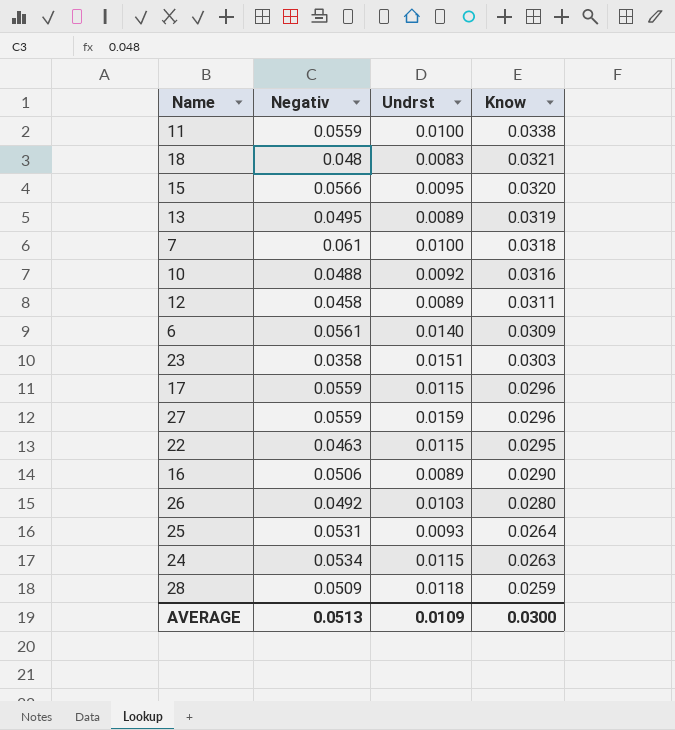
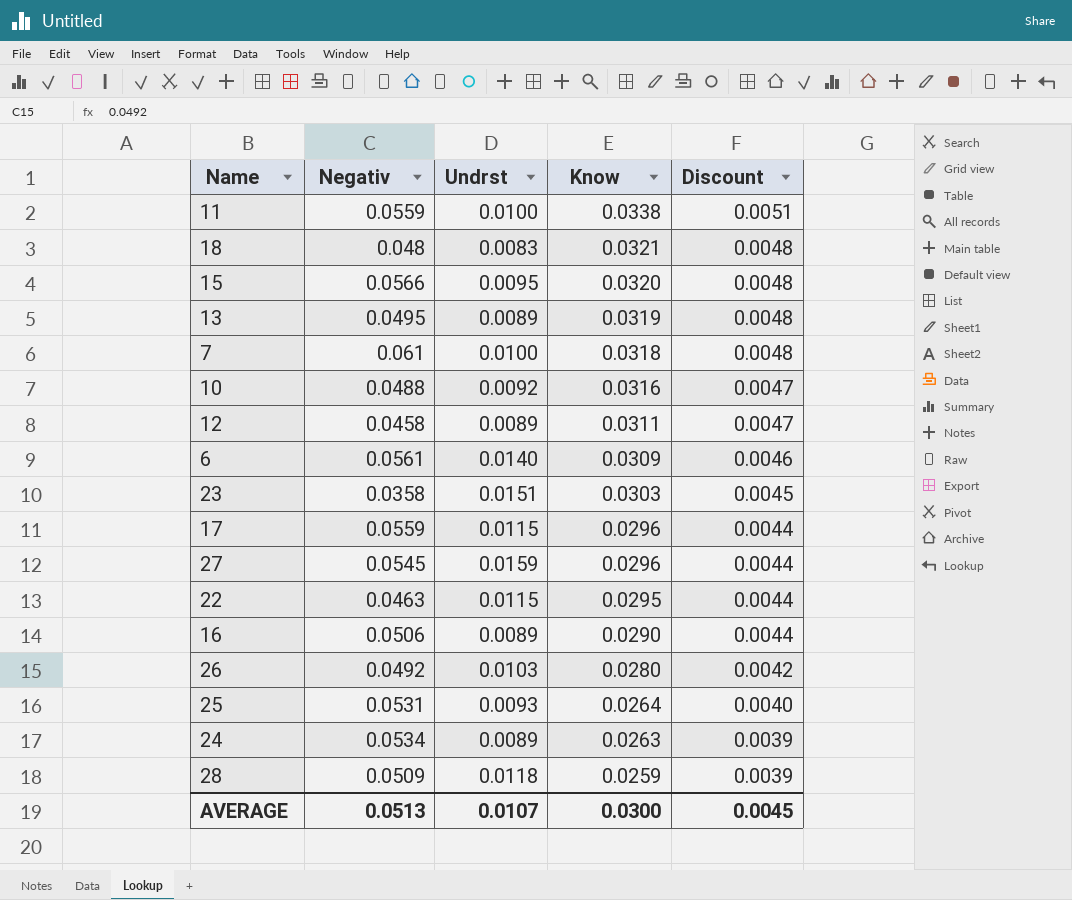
column Discount | formula: none -> [Know] * 0.15
27 | Negativ: 0.0559 -> 0.0545
24 | Undrst: 0.0115 -> 0.0089
AVERAGE | Undrst: 0.0109 -> 0.0107

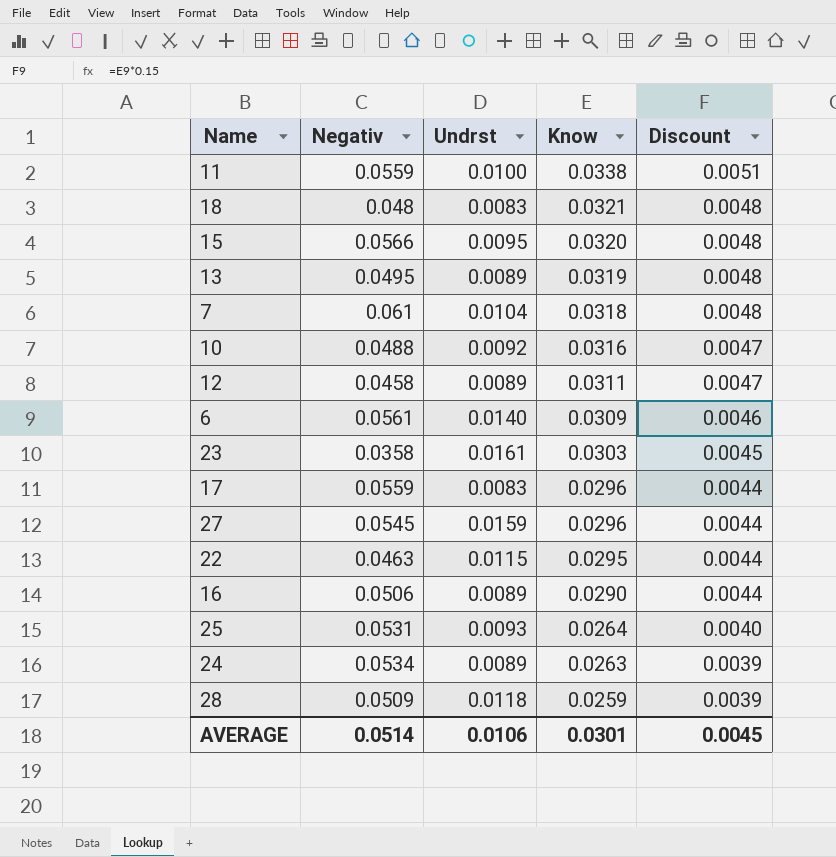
row 26: 0.0492 | 0.0103 | 0.0280 | 0.0042 -> none
7 | Undrst: 0.0100 -> 0.0104
23 | Undrst: 0.0151 -> 0.0161
17 | Undrst: 0.0115 -> 0.0083
AVERAGE | Negativ: 0.0513 -> 0.0514
AVERAGE | Undrst: 0.0107 -> 0.0106
AVERAGE | Know: 0.0300 -> 0.0301

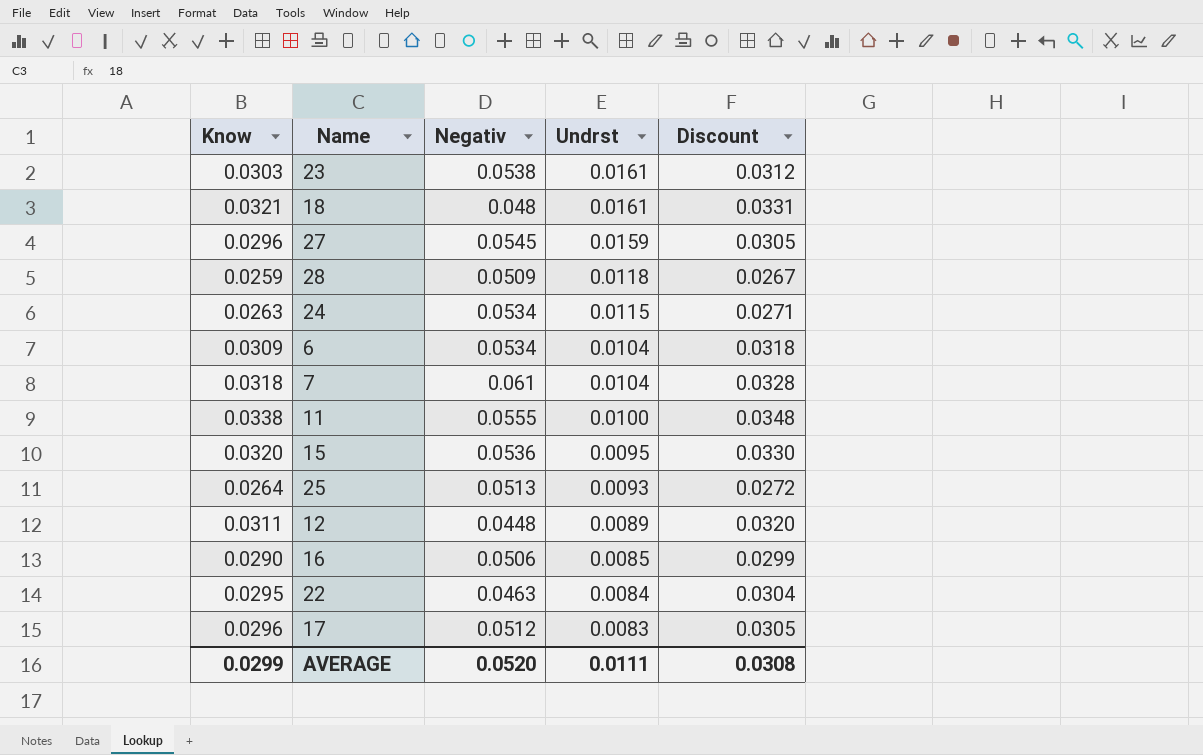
row order: Know descending -> Undrst descending
column Know | position: 4 -> 1
column Discount | formula: [Know] * 0.15 -> [Know] * 1.03
row 13: 0.0495 | 0.0089 | 0.0319 | 0.0048 -> none
row 10: 0.0488 | 0.0092 | 0.0316 | 0.0047 -> none
23 | Negativ: 0.0358 -> 0.0538
18 | Undrst: 0.0083 -> 0.0161
24 | Undrst: 0.0089 -> 0.0115
6 | Negativ: 0.0561 -> 0.0534
6 | Undrst: 0.0140 -> 0.0104
11 | Negativ: 0.0559 -> 0.0555
15 | Negativ: 0.0566 -> 0.0536
25 | Negativ: 0.0531 -> 0.0513
12 | Negativ: 0.0458 -> 0.0448
16 | Undrst: 0.0089 -> 0.0085
22 | Undrst: 0.0115 -> 0.0084
17 | Negativ: 0.0559 -> 0.0512
AVERAGE | Know: 0.0301 -> 0.0299
AVERAGE | Negativ: 0.0514 -> 0.0520
AVERAGE | Undrst: 0.0106 -> 0.0111
AVERAGE | Discount: 0.0045 -> 0.0308

